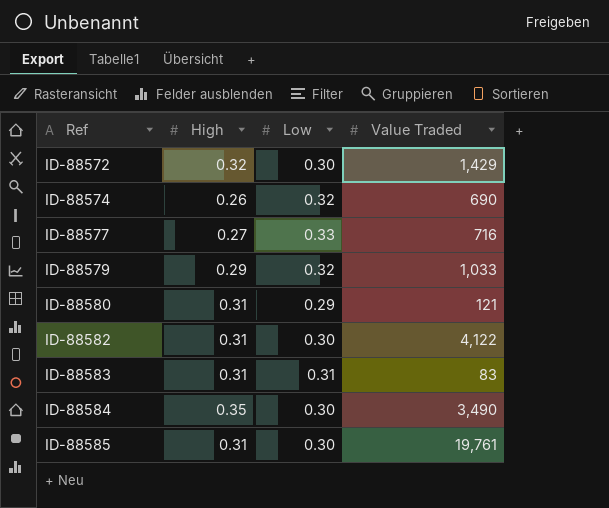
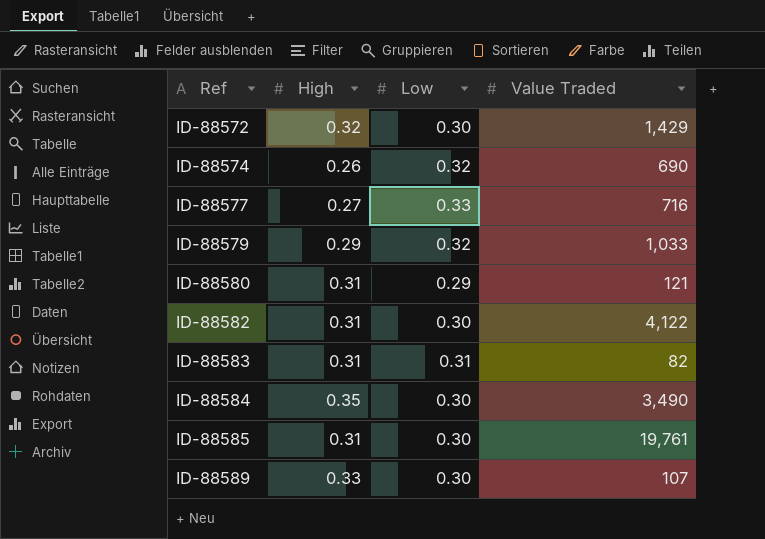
ID-88583 | Value Traded: 83 -> 82
row ID-88589: none -> 0.33 | 0.30 | 107

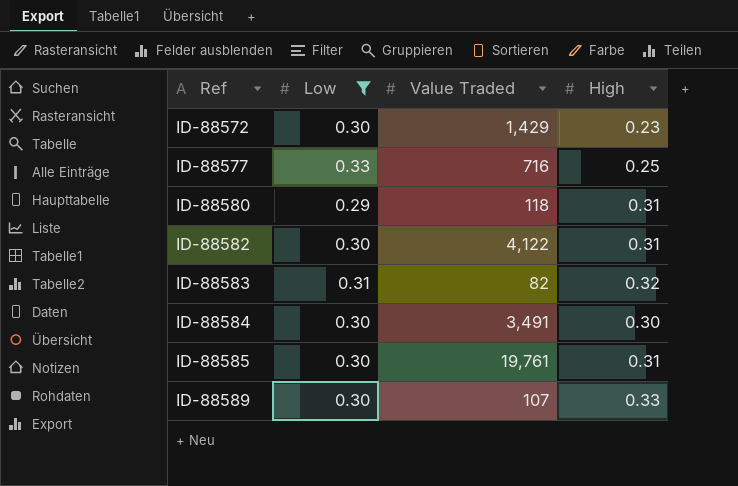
filter: none -> Low != 0.32
column High | position: 2 -> 4
ID-88572 | High: 0.32 -> 0.23
ID-88577 | High: 0.27 -> 0.25
ID-88580 | Value Traded: 121 -> 118
ID-88583 | High: 0.31 -> 0.32
ID-88584 | Value Traded: 3,490 -> 3,491
ID-88584 | High: 0.35 -> 0.30

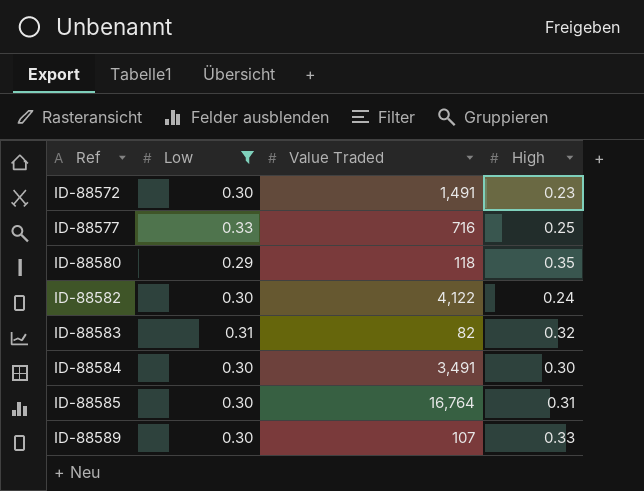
ID-88572 | Value Traded: 1,429 -> 1,491
ID-88580 | High: 0.31 -> 0.35
ID-88582 | High: 0.31 -> 0.24
ID-88585 | Value Traded: 19,761 -> 16,764

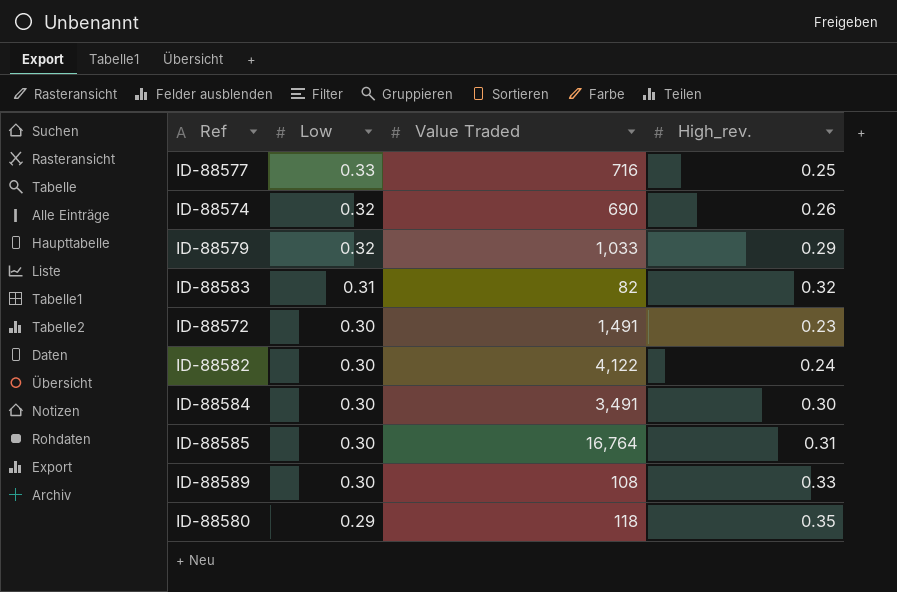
filter: Low != 0.32 -> none
row order: Ref ascending -> Low descending
column name: High -> High_rev.
ID-88589 | Value Traded: 107 -> 108

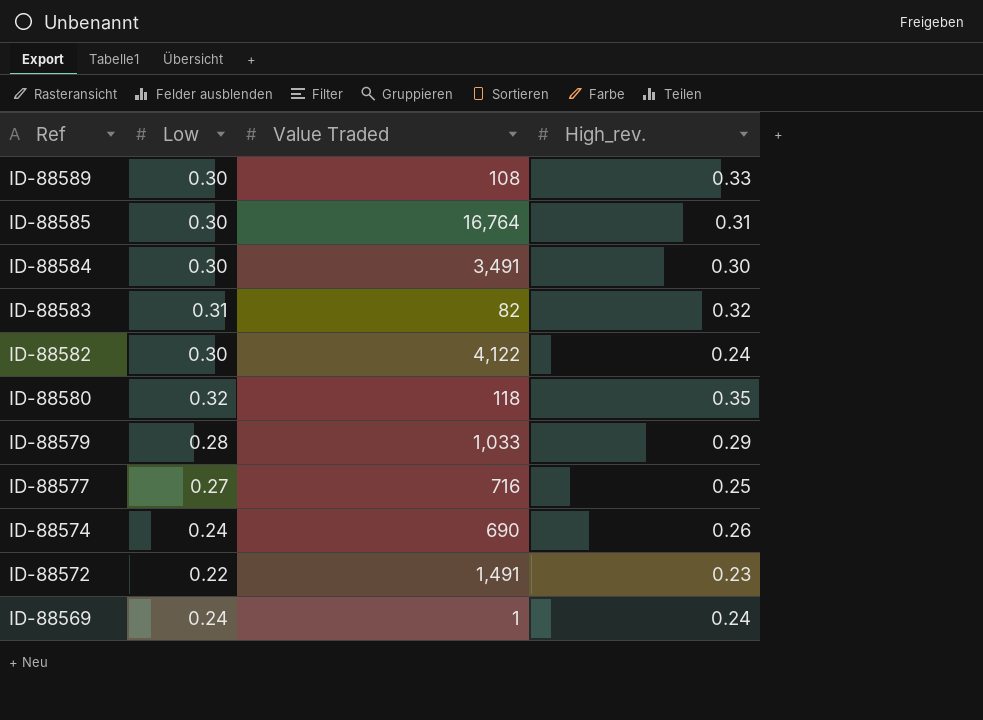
row order: Low descending -> Ref descending
ID-88580 | Low: 0.29 -> 0.32
ID-88579 | Low: 0.32 -> 0.28
ID-88577 | Low: 0.33 -> 0.27
ID-88574 | Low: 0.32 -> 0.24
ID-88572 | Low: 0.30 -> 0.22
row ID-88569: none -> 0.24 | 1 | 0.24

